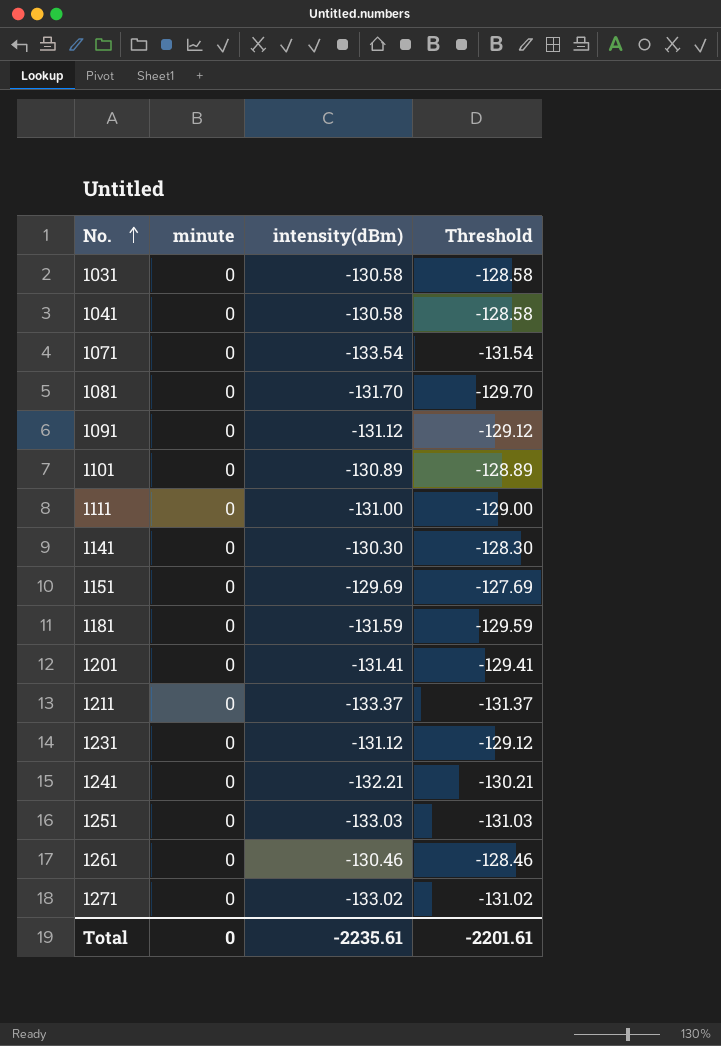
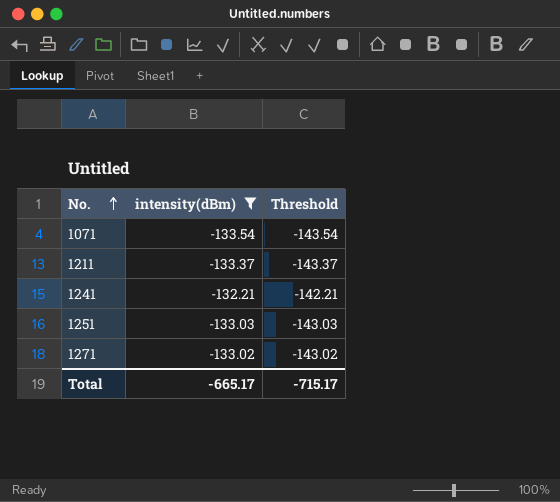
filter: none -> intensity(dBm) <= -132.21
column minute | position: 2 -> none
column Threshold | formula: [intensity(dBm)] + 2 -> [intensity(dBm)] - 10
Total | intensity(dBm): -2235.61 -> -665.17
Total | Threshold: -2201.61 -> -715.17

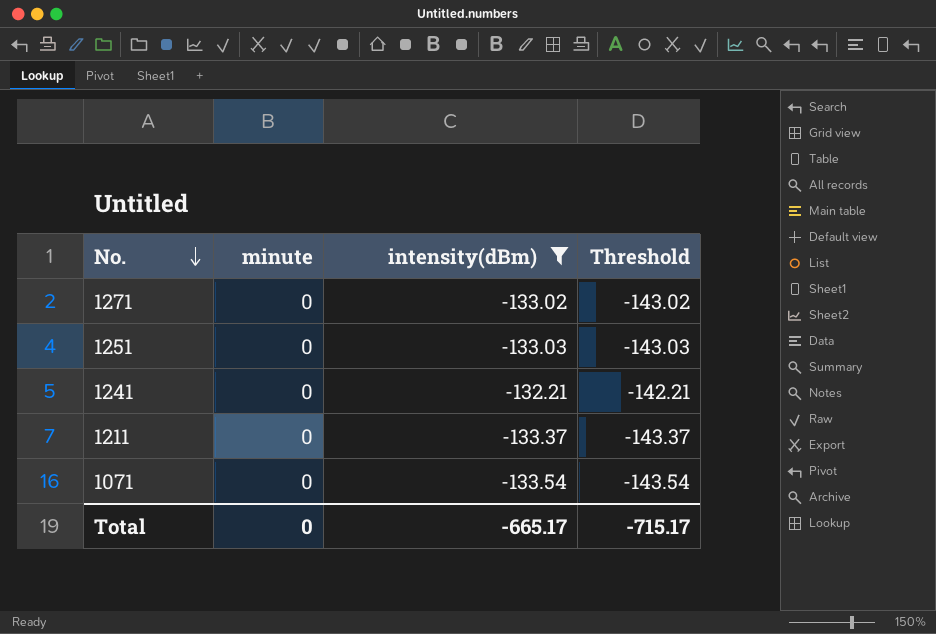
row order: No. ascending -> No. descending
column minute | position: none -> 2

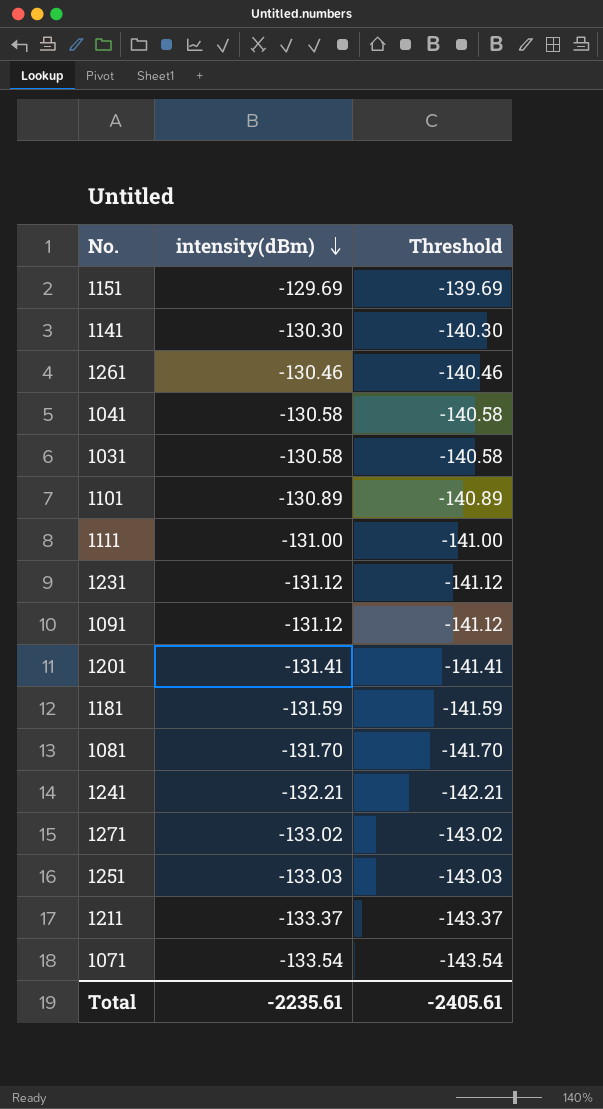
filter: intensity(dBm) <= -132.21 -> none
row order: No. descending -> intensity(dBm) descending
column minute | position: 2 -> none
Total | intensity(dBm): -665.17 -> -2235.61
Total | Threshold: -715.17 -> -2405.61

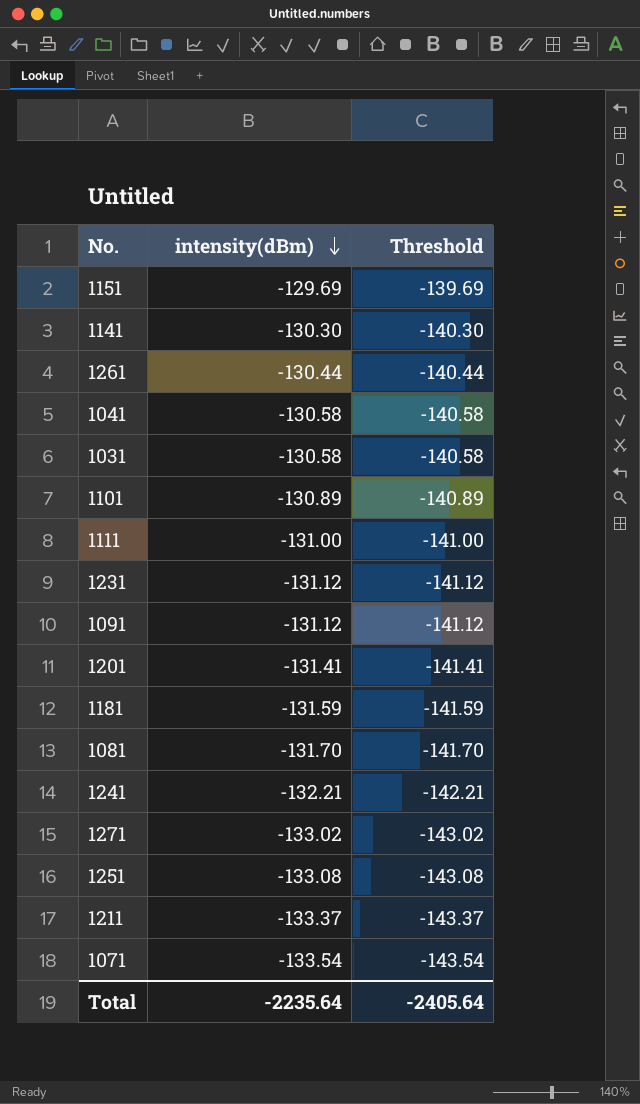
1261 | intensity(dBm): -130.46 -> -130.44
1261 | Threshold: -140.46 -> -140.44
1251 | intensity(dBm): -133.03 -> -133.08
1251 | Threshold: -143.03 -> -143.08
Total | intensity(dBm): -2235.61 -> -2235.64
Total | Threshold: -2405.61 -> -2405.64

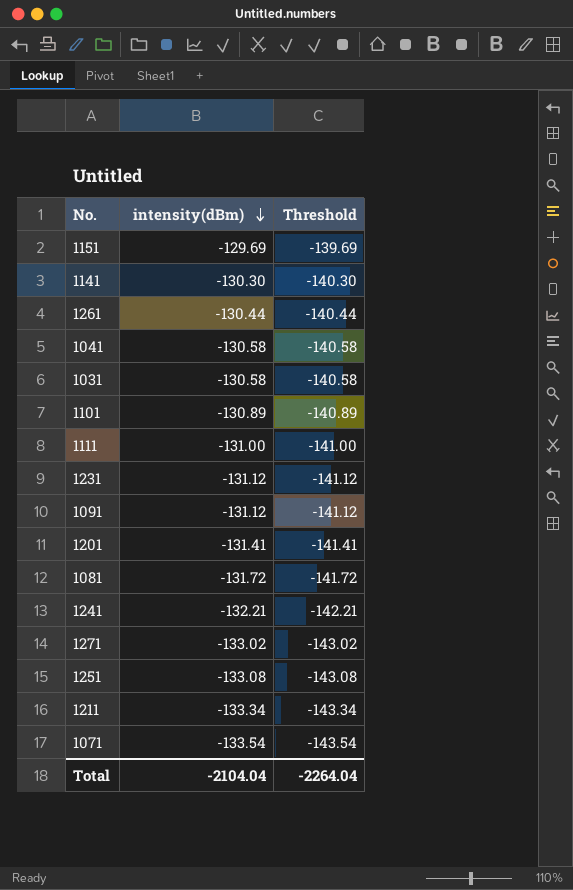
row 1181: -131.59 | -141.59 -> none
1081 | intensity(dBm): -131.70 -> -131.72
1081 | Threshold: -141.70 -> -141.72
1211 | intensity(dBm): -133.37 -> -133.34
1211 | Threshold: -143.37 -> -143.34
Total | intensity(dBm): -2235.64 -> -2104.04
Total | Threshold: -2405.64 -> -2264.04

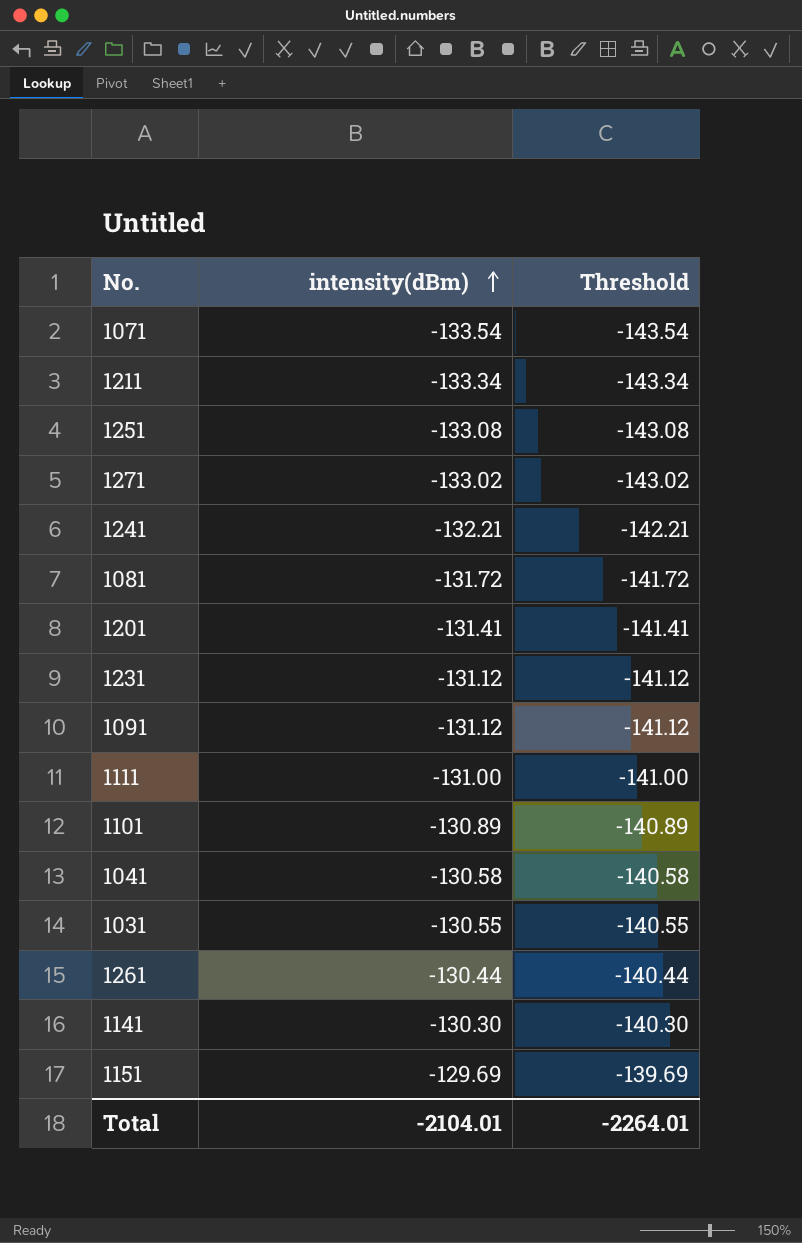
row order: intensity(dBm) descending -> intensity(dBm) ascending
1031 | intensity(dBm): -130.58 -> -130.55
1031 | Threshold: -140.58 -> -140.55
Total | intensity(dBm): -2104.04 -> -2104.01
Total | Threshold: -2264.04 -> -2264.01

